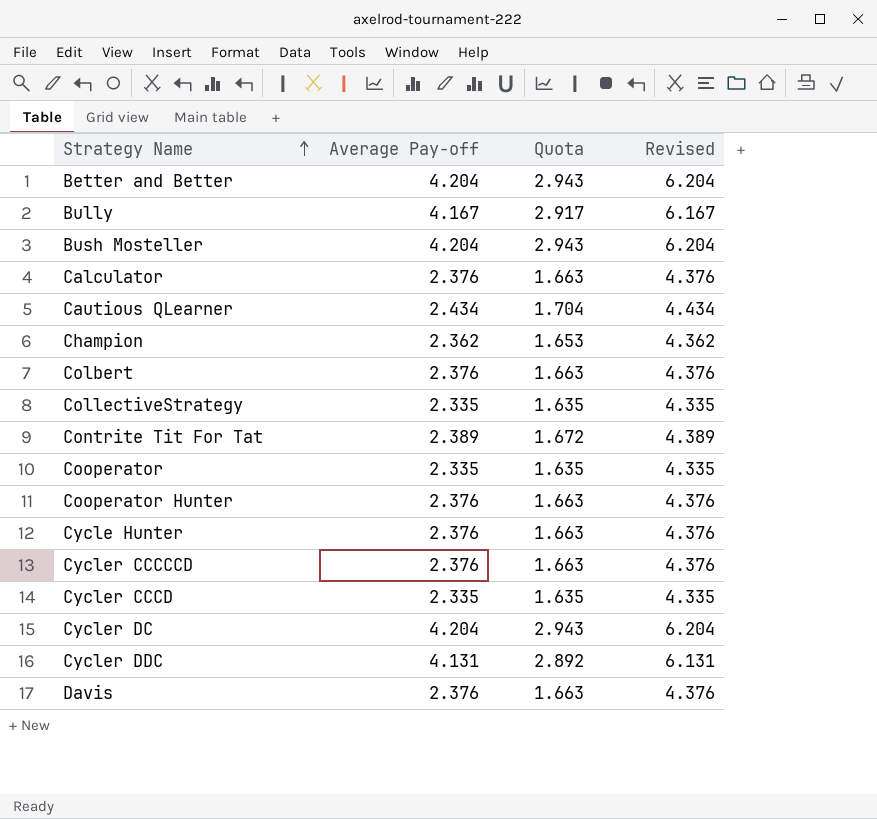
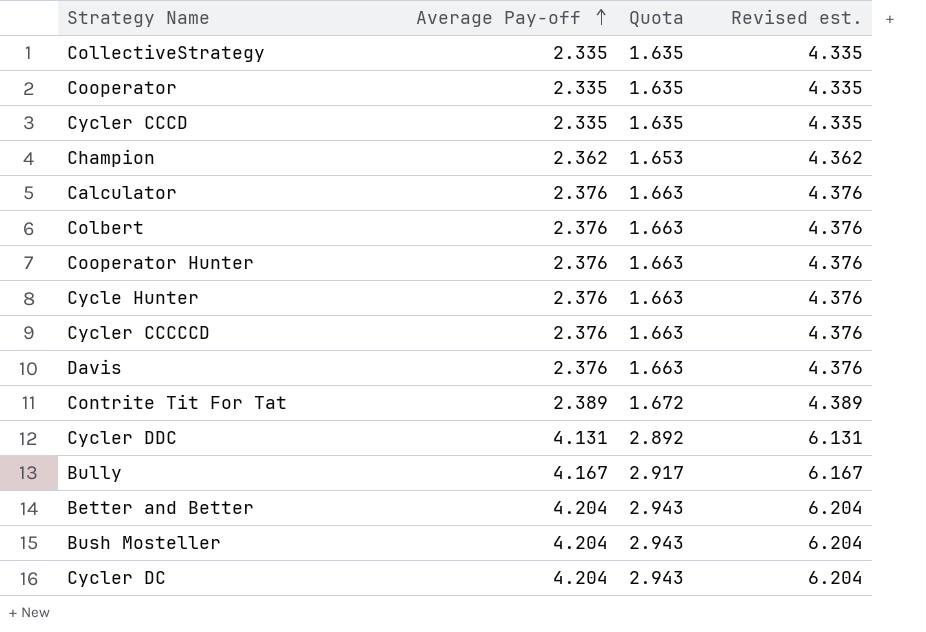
row order: Strategy Name ascending -> Average Pay-off ascending
column name: Revised -> Revised est.
row Cautious QLearner: 2.434 | 1.704 | 4.434 -> none

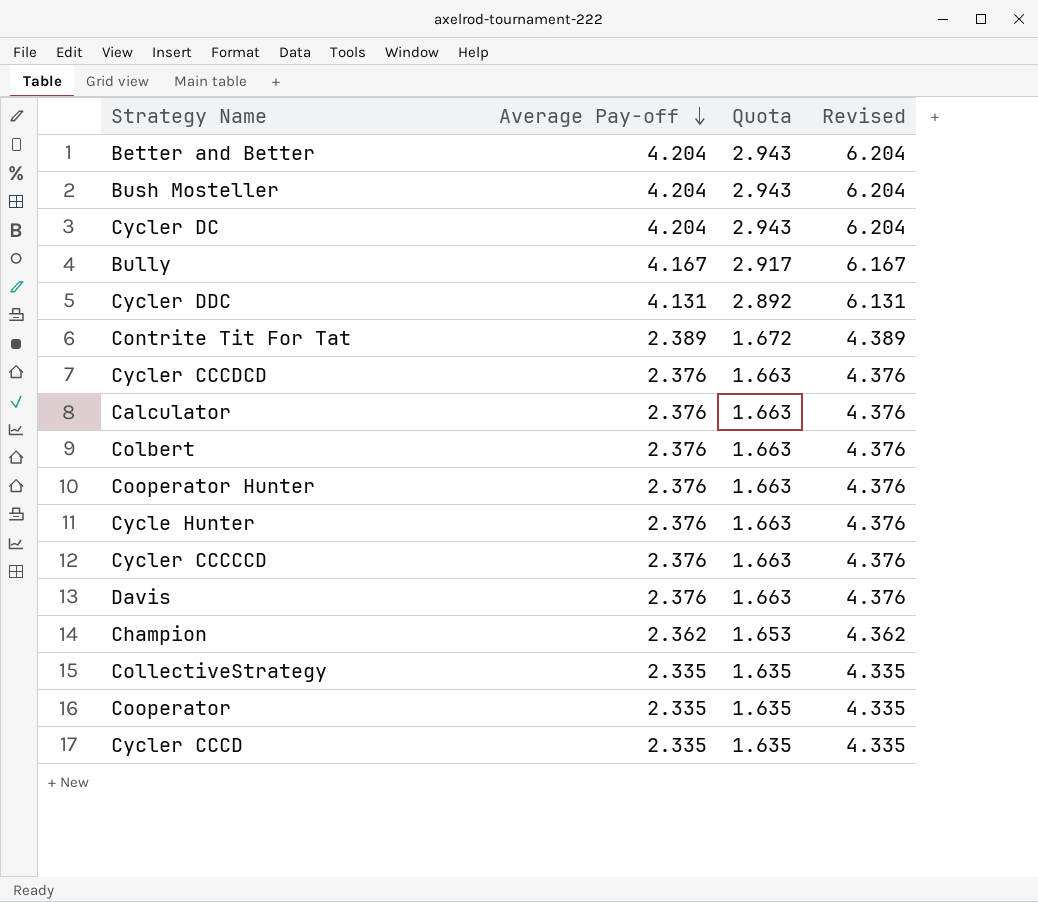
row order: Average Pay-off ascending -> Average Pay-off descending
column name: Revised est. -> Revised
row Cycler CCCDCD: none -> 2.376 | 1.663 | 4.376

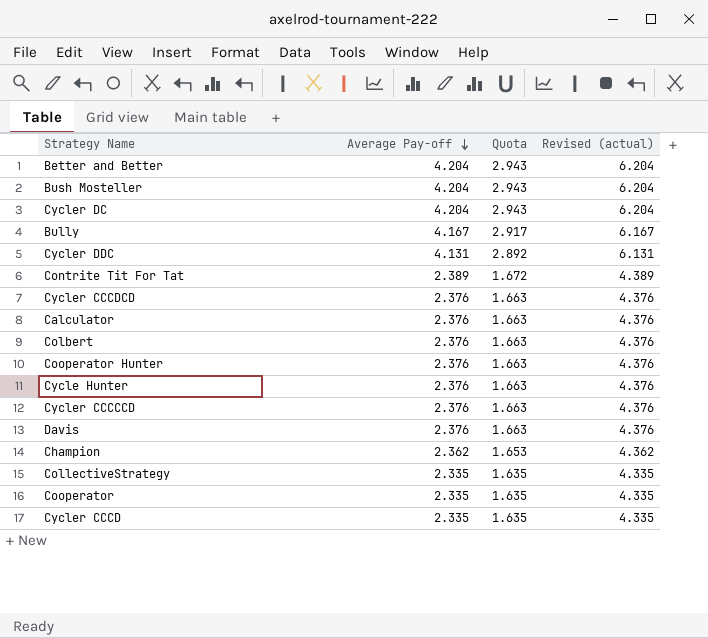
column name: Revised -> Revised (actual)

